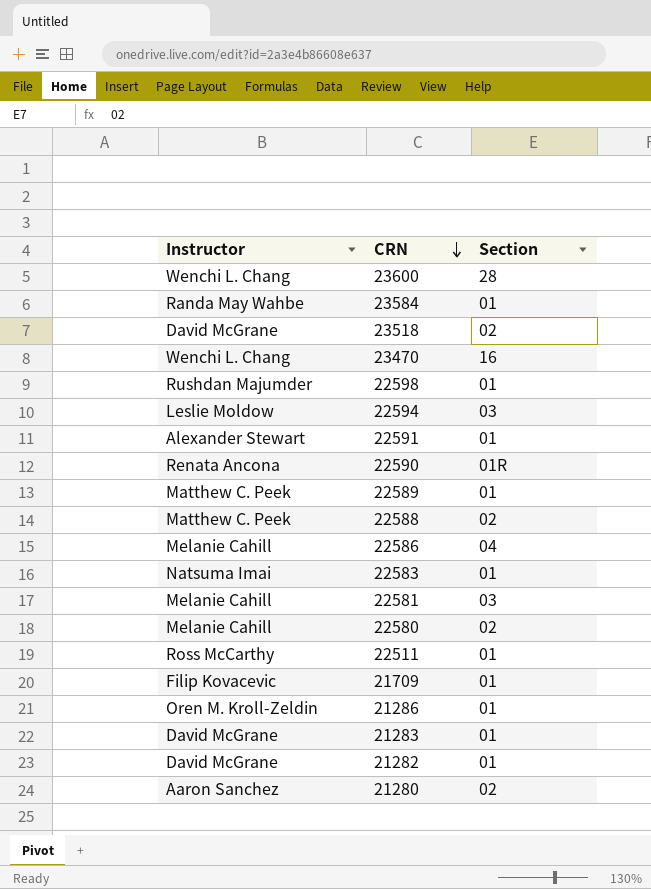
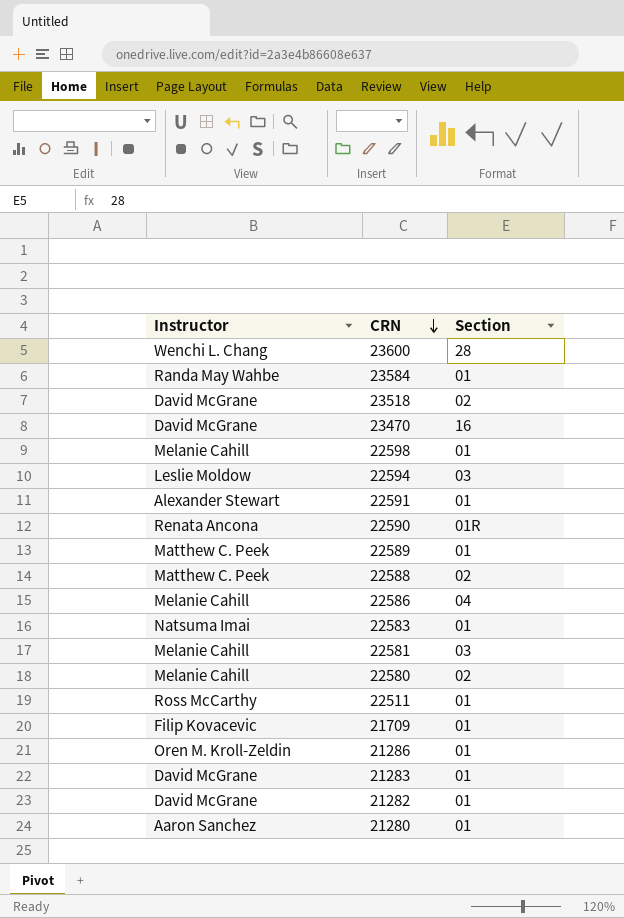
23470 | Instructor: Wenchi L. Chang -> David McGrane
22598 | Instructor: Rushdan Majumder -> Melanie Cahill
21280 | Section: 02 -> 01

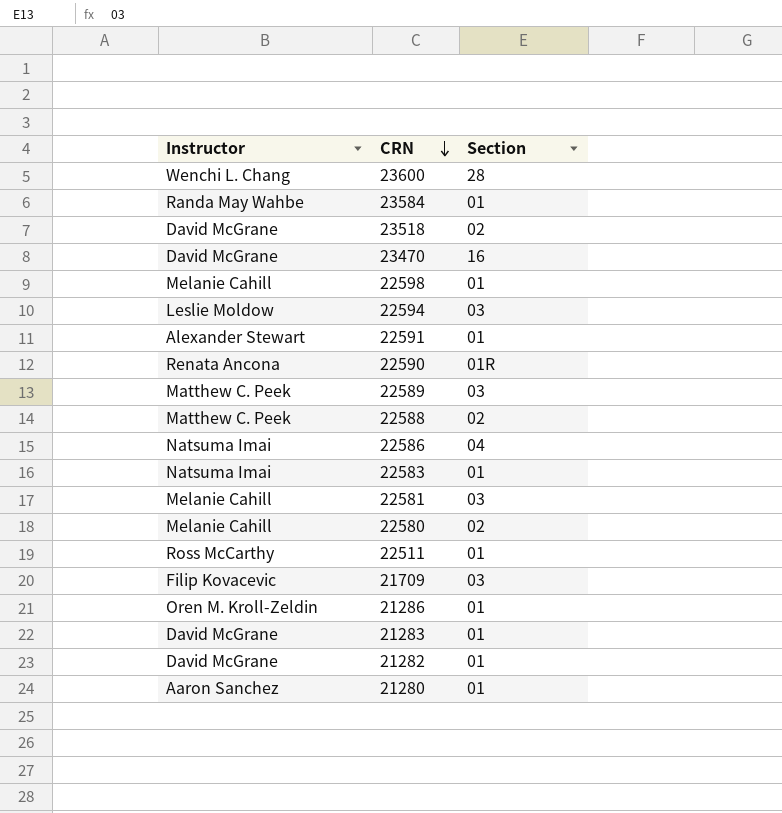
22589 | Section: 01 -> 03
22586 | Instructor: Melanie Cahill -> Natsuma Imai
21709 | Section: 01 -> 03

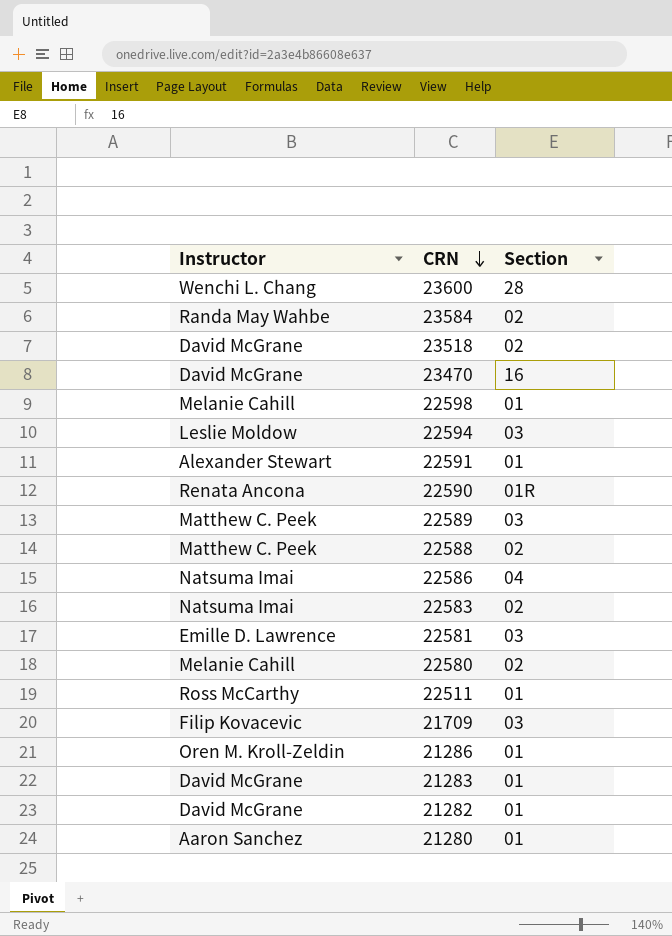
23584 | Section: 01 -> 02
22583 | Section: 01 -> 02
22581 | Instructor: Melanie Cahill -> Emille D. Lawrence

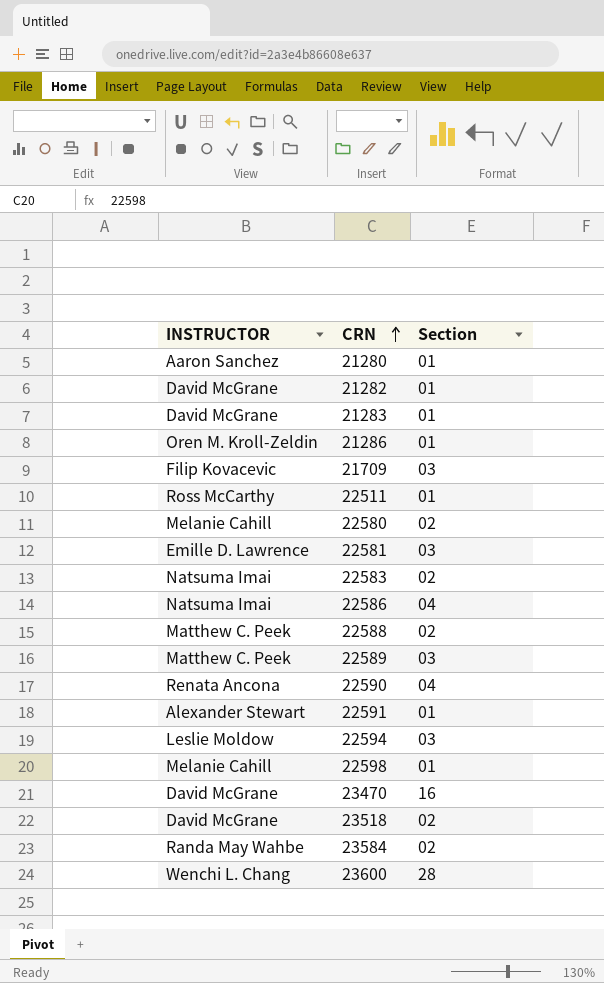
row order: CRN descending -> CRN ascending
column name: Instructor -> INSTRUCTOR
22590 | Section: 01R -> 04

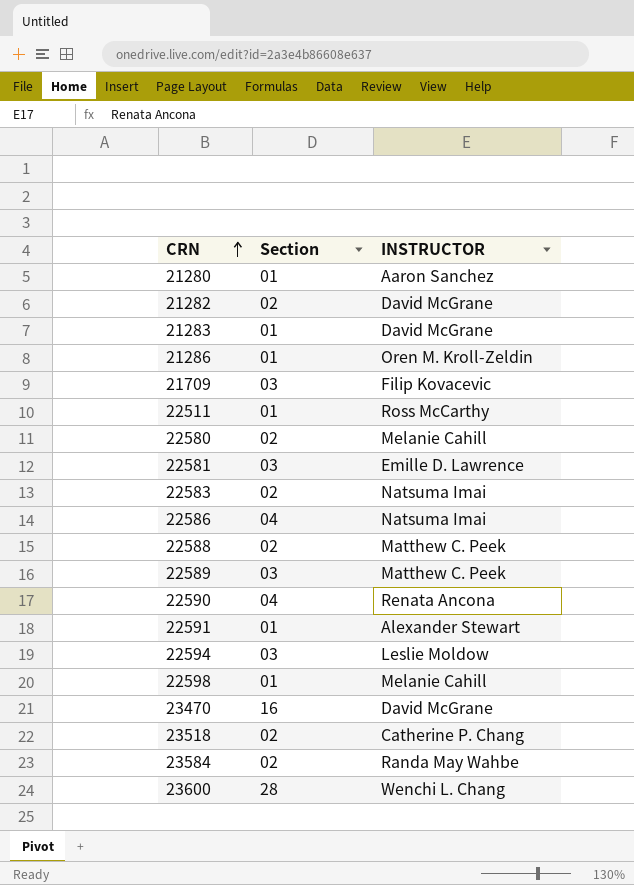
column INSTRUCTOR | position: 1 -> 3
21282 | Section: 01 -> 02
23518 | INSTRUCTOR: David McGrane -> Catherine P. Chang

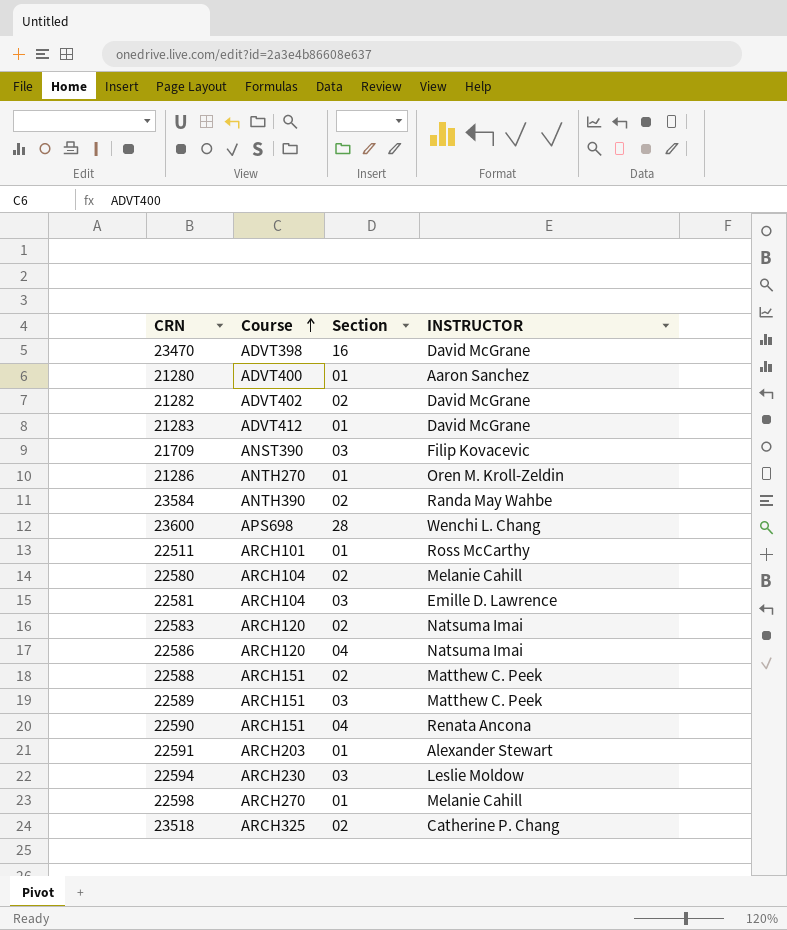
row order: CRN ascending -> Course ascending
column Course | position: none -> 2

